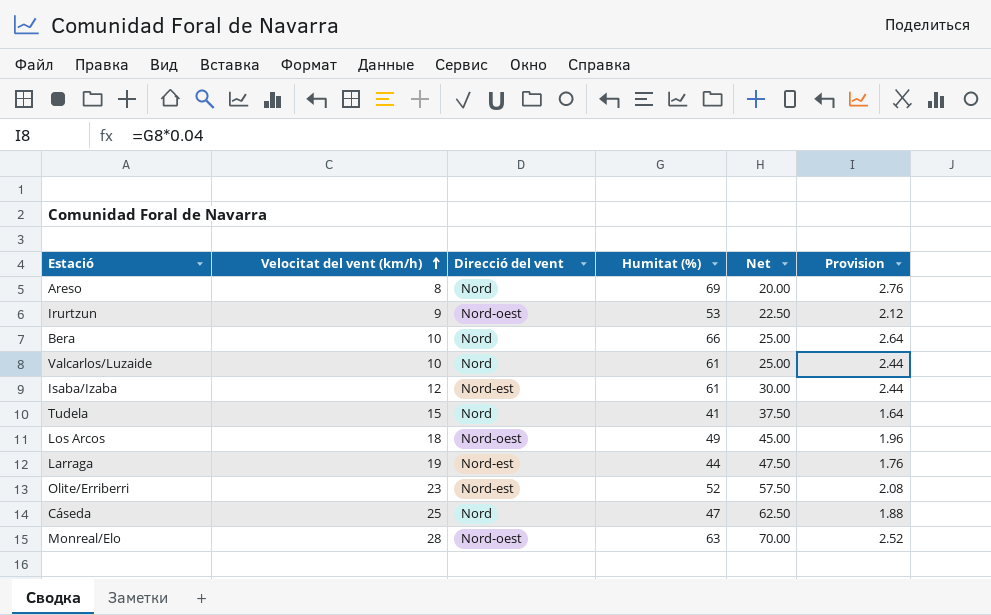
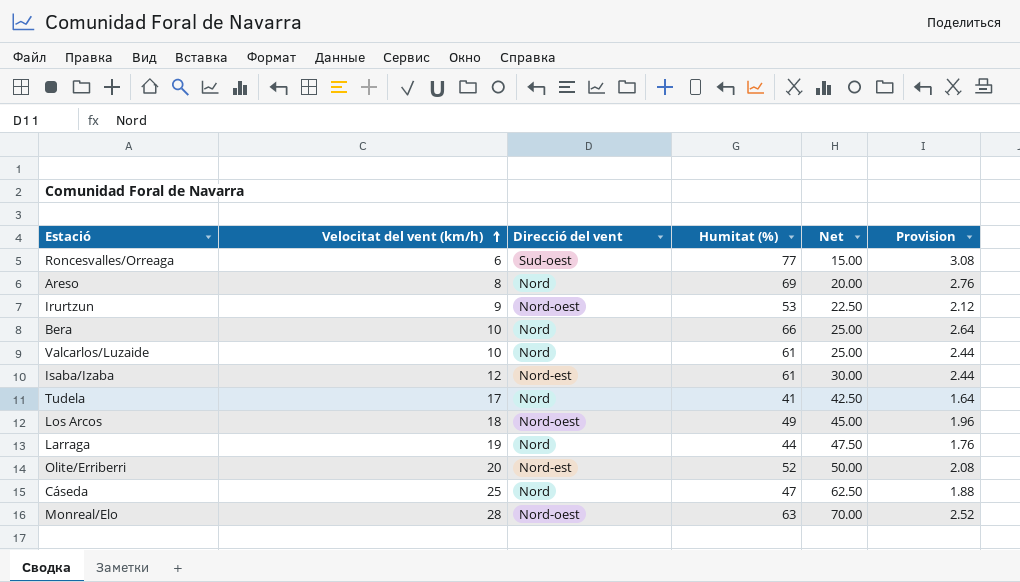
row Roncesvalles/Orreaga: none -> 6 | Sud-oest | 77 | 15.00 | 3.08
Tudela | Velocitat del vent (km/h): 15 -> 17
Tudela | Net: 37.50 -> 42.50
Larraga | Direcció del vent: Nord-est -> Nord
Olite/Erriberri | Velocitat del vent (km/h): 23 -> 20
Olite/Erriberri | Net: 57.50 -> 50.00

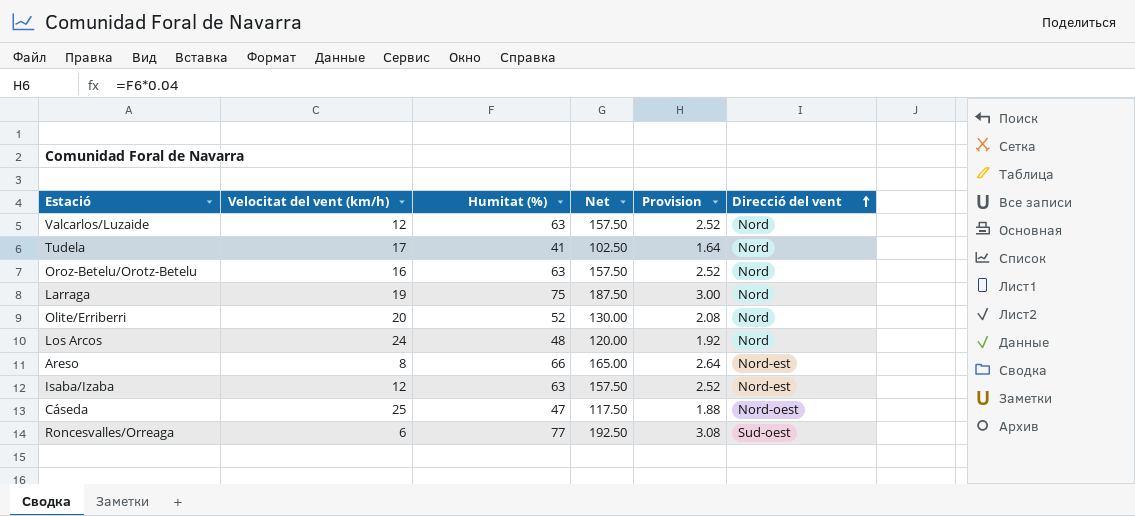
row order: Velocitat del vent (km/h) ascending -> Direcció del vent ascending
column Net | formula: [Velocitat del vent (km/h)] * 2.5 -> [Humitat (%)] * 2.5
column Direcció del vent | position: 3 -> 6
row Irurtzun: 9 | Nord-oest | 53 | 22.50 | 2.12 -> none
row Bera: 10 | Nord | 66 | 25.00 | 2.64 -> none
row Monreal/Elo: 28 | Nord-oest | 63 | 70.00 | 2.52 -> none
Valcarlos/Luzaide | Velocitat del vent (km/h): 10 -> 12
Valcarlos/Luzaide | Humitat (%): 61 -> 63
Valcarlos/Luzaide | Provision: 2.44 -> 2.52
row Oroz-Betelu/Orotz-Betelu: none -> 16 | 63 | 157.50 | 2.52 | Nord
Larraga | Humitat (%): 44 -> 75
Larraga | Provision: 1.76 -> 3.00
Olite/Erriberri | Direcció del vent: Nord-est -> Nord
Los Arcos | Velocitat del vent (km/h): 18 -> 24
Los Arcos | Humitat (%): 49 -> 48
Los Arcos | Provision: 1.96 -> 1.92
Los Arcos | Direcció del vent: Nord-oest -> Nord
Areso | Humitat (%): 69 -> 66
Areso | Provision: 2.76 -> 2.64
Areso | Direcció del vent: Nord -> Nord-est
Isaba/Izaba | Humitat (%): 61 -> 63
Isaba/Izaba | Provision: 2.44 -> 2.52
Cáseda | Direcció del vent: Nord -> Nord-oest

